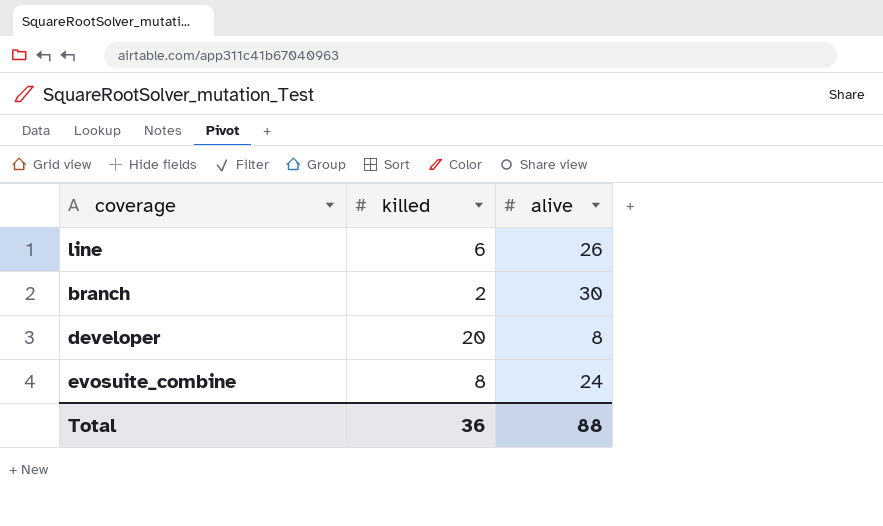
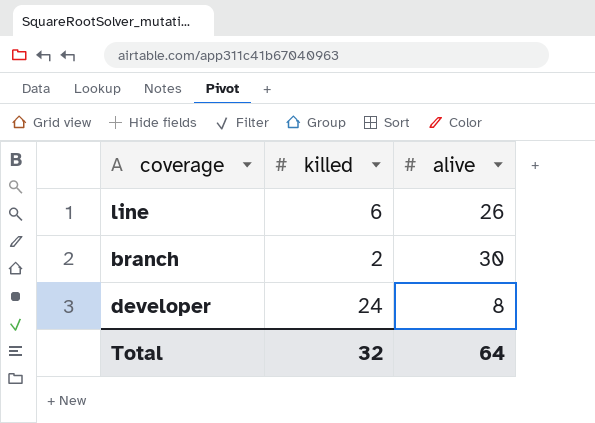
row evosuite_combine: 8 | 24 -> none
developer | killed: 20 -> 24
Total | killed: 36 -> 32
Total | alive: 88 -> 64

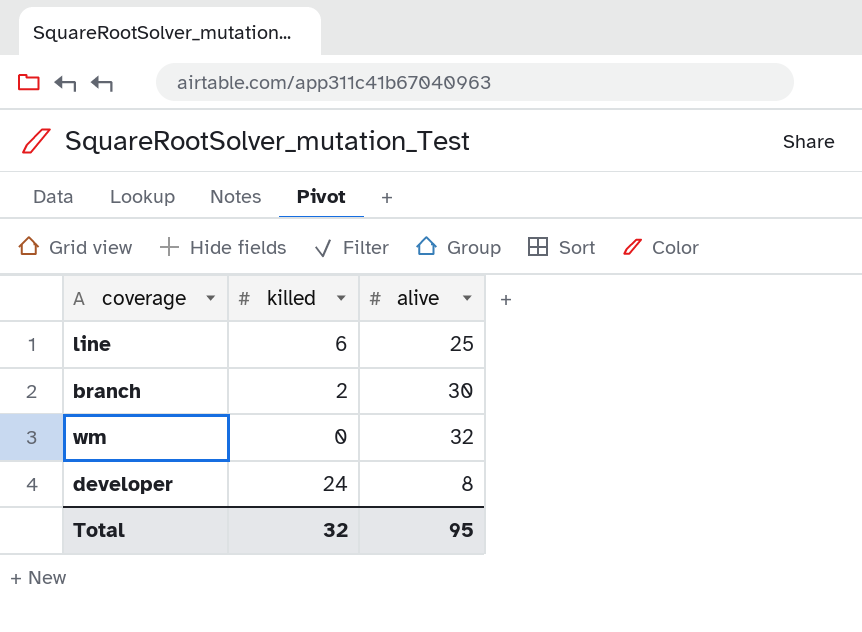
line | alive: 26 -> 25
row wm: none -> 0 | 32
Total | alive: 64 -> 95

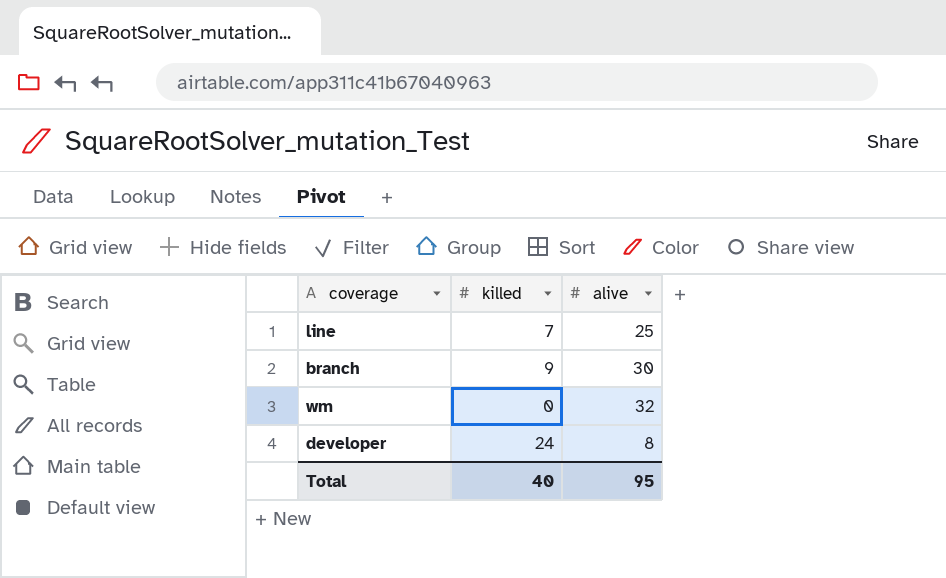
line | killed: 6 -> 7
branch | killed: 2 -> 9
Total | killed: 32 -> 40

